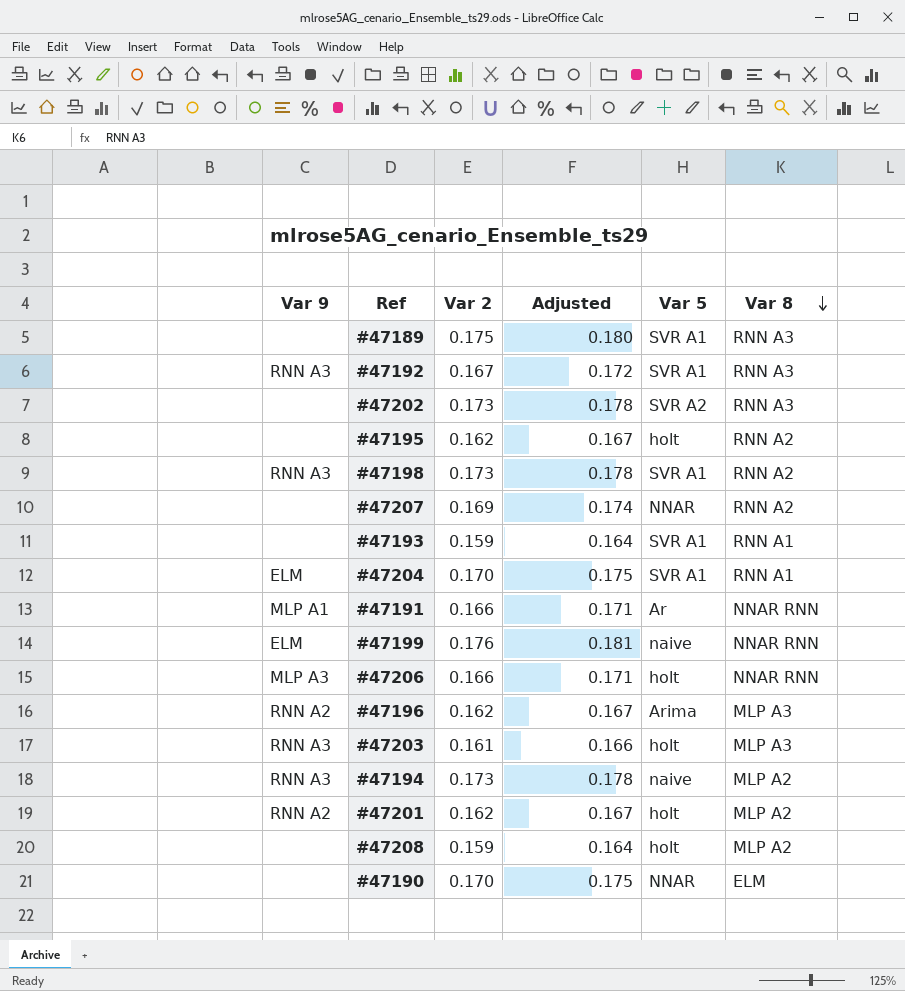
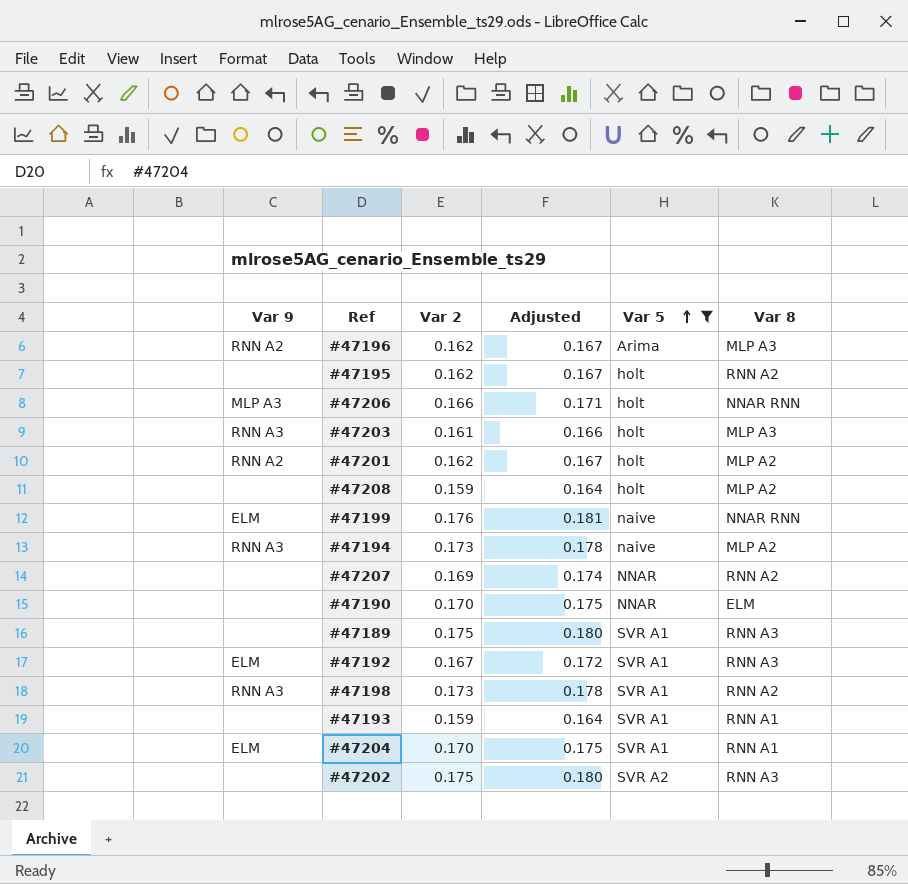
filter: none -> Var 5 != Ar
row order: Var 8 descending -> Var 5 ascending
#47192 | Var 9: RNN A3 -> ELM
#47202 | Var 2: 0.173 -> 0.175
#47202 | Adjusted: 0.178 -> 0.180

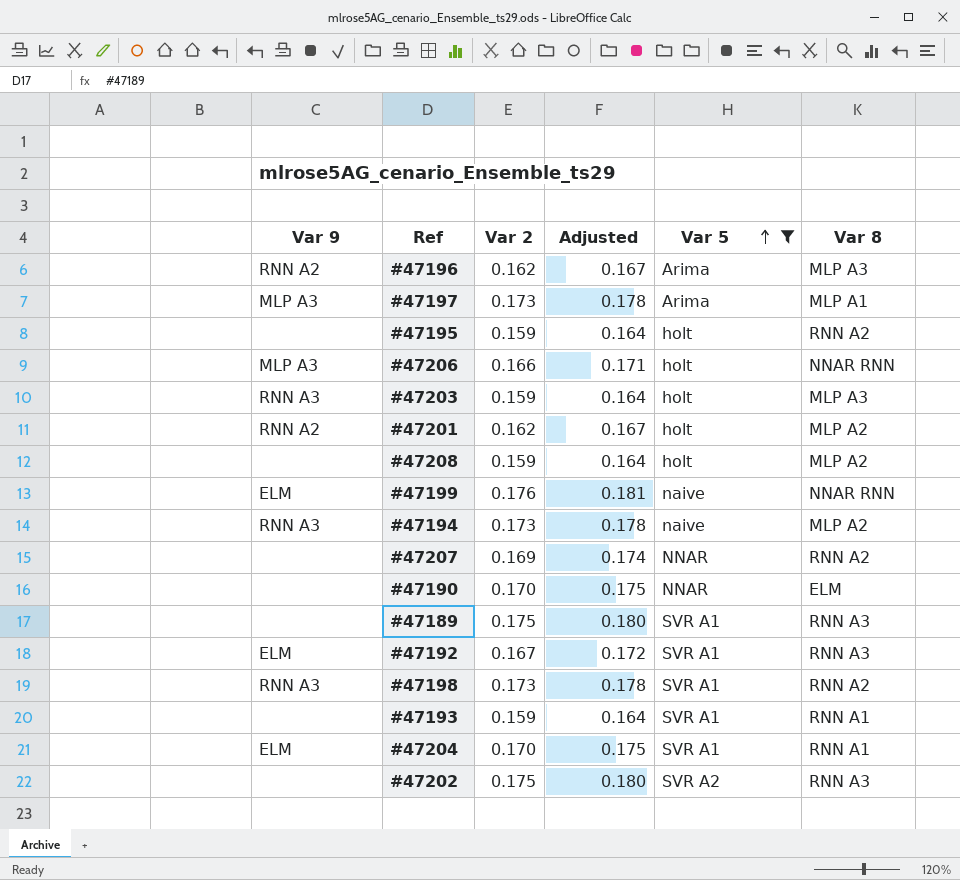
row #47197: none -> MLP A3 | 0.173 | 0.178 | Arima | MLP A1
#47195 | Var 2: 0.162 -> 0.159
#47195 | Adjusted: 0.167 -> 0.164
#47203 | Var 2: 0.161 -> 0.159
#47203 | Adjusted: 0.166 -> 0.164

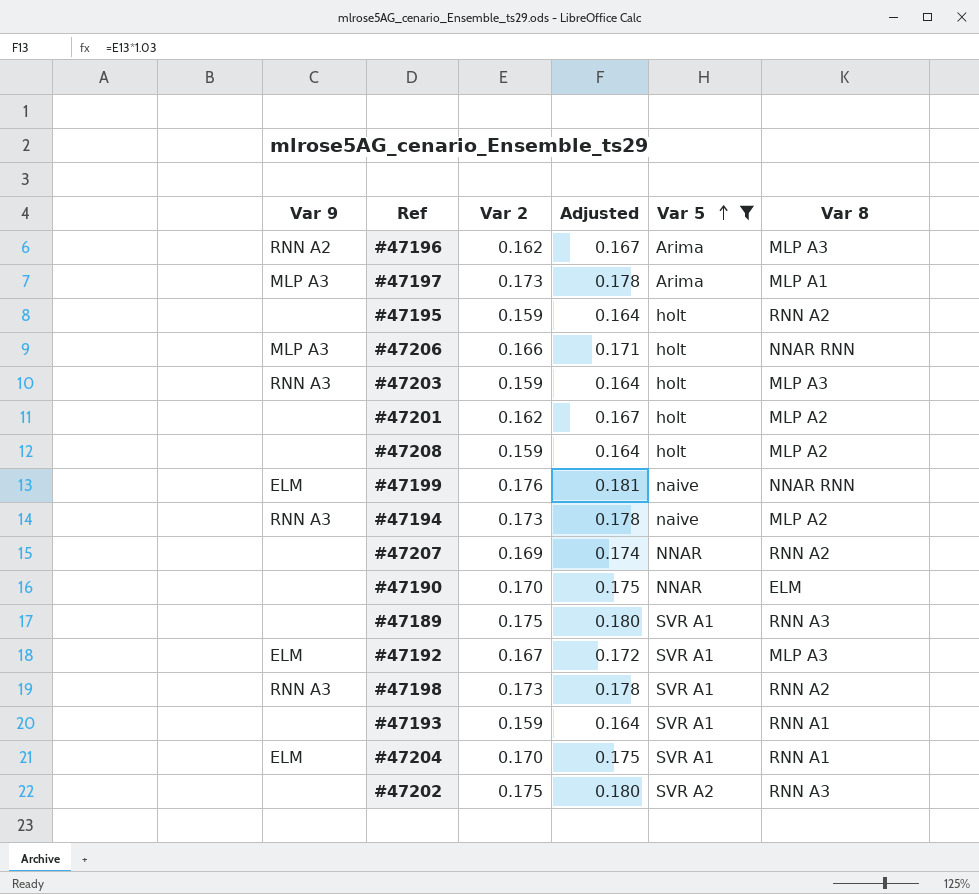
#47201 | Var 9: RNN A2 -> none
#47192 | Var 8: RNN A3 -> MLP A3

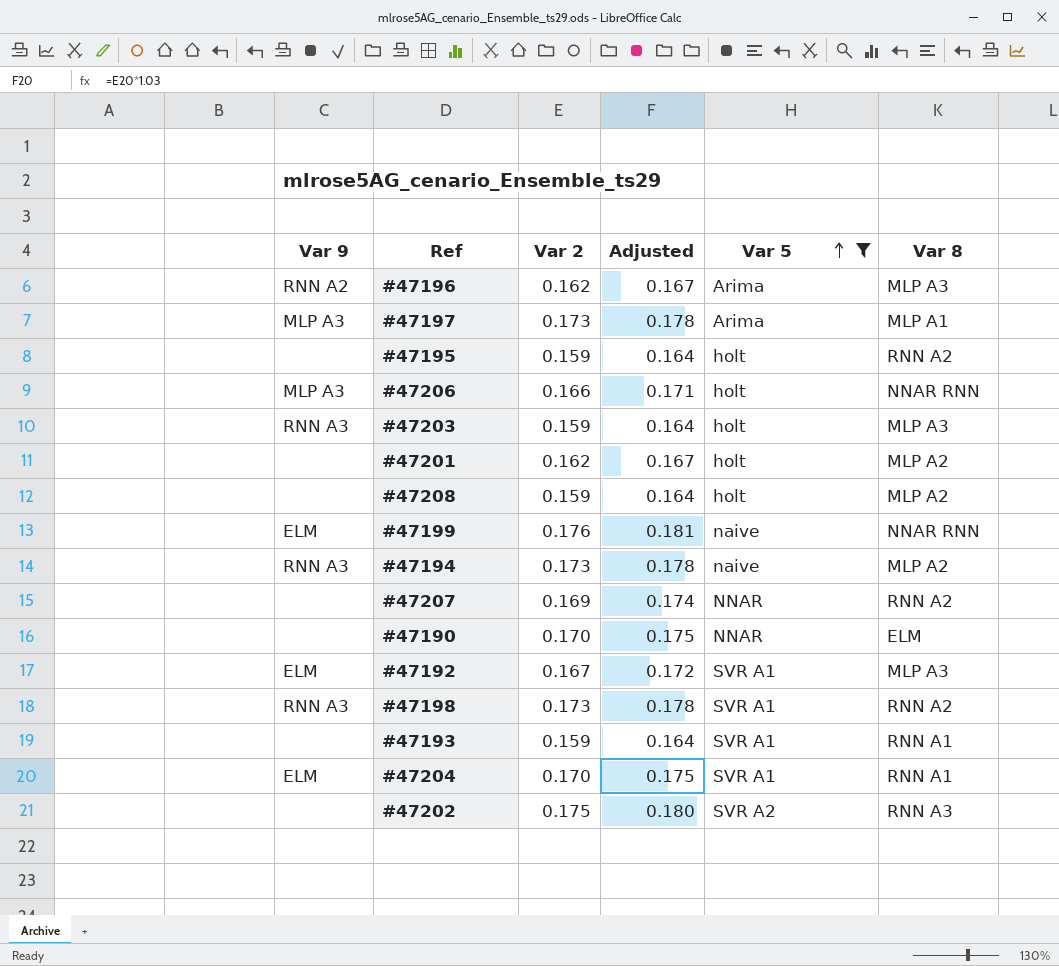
row #47189: none | 0.175 | 0.180 | SVR A1 | RNN A3 -> none

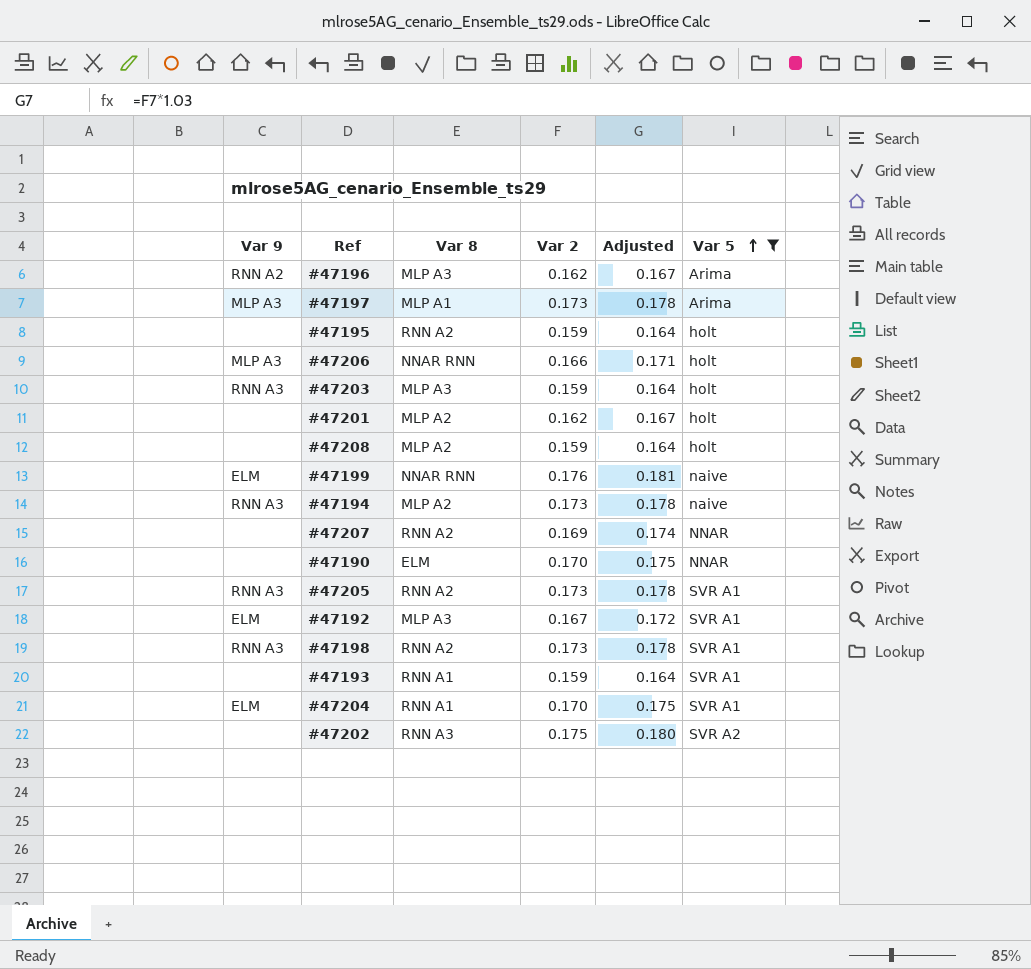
column Var 8 | position: 6 -> 3
row #47205: none -> RNN A3 | RNN A2 | 0.173 | 0.178 | SVR A1

